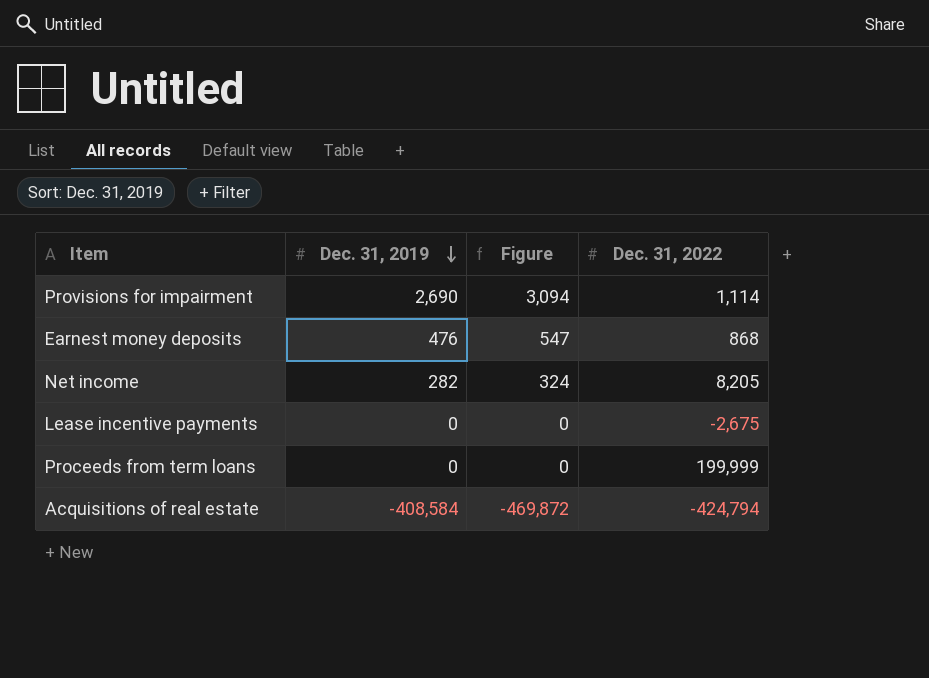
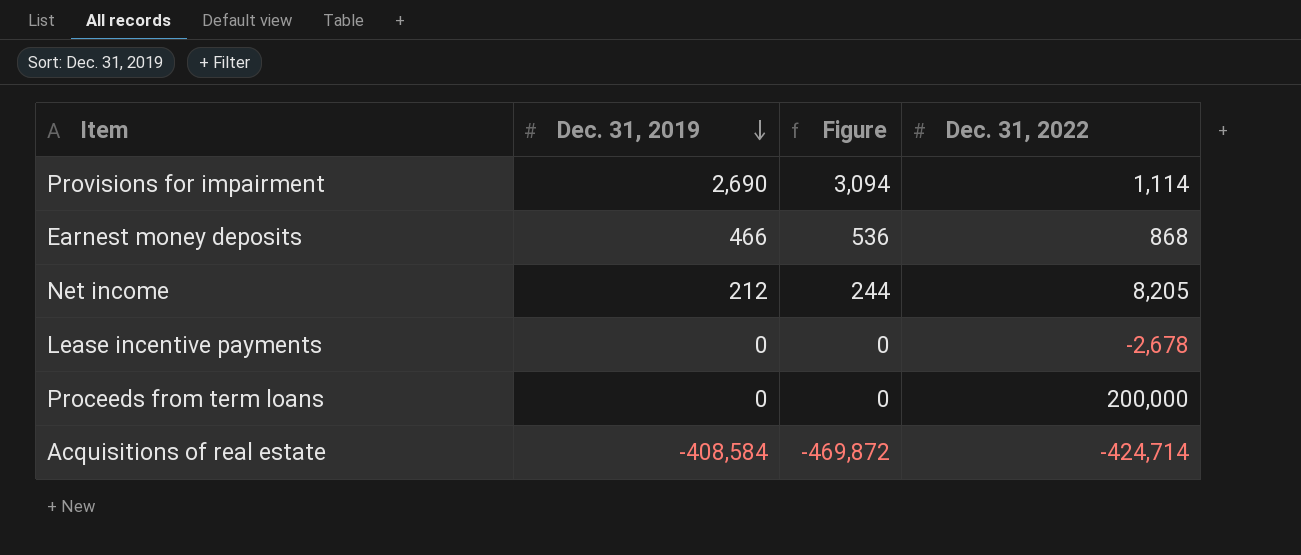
Earnest money deposits | Dec. 31, 2019: 476 -> 466
Earnest money deposits | Figure: 547 -> 536
Net income | Dec. 31, 2019: 282 -> 212
Net income | Figure: 324 -> 244
Lease incentive payments | Dec. 31, 2022: -2,675 -> -2,678
Proceeds from term loans | Dec. 31, 2022: 199,999 -> 200,000
Acquisitions of real estate | Dec. 31, 2022: -424,794 -> -424,714

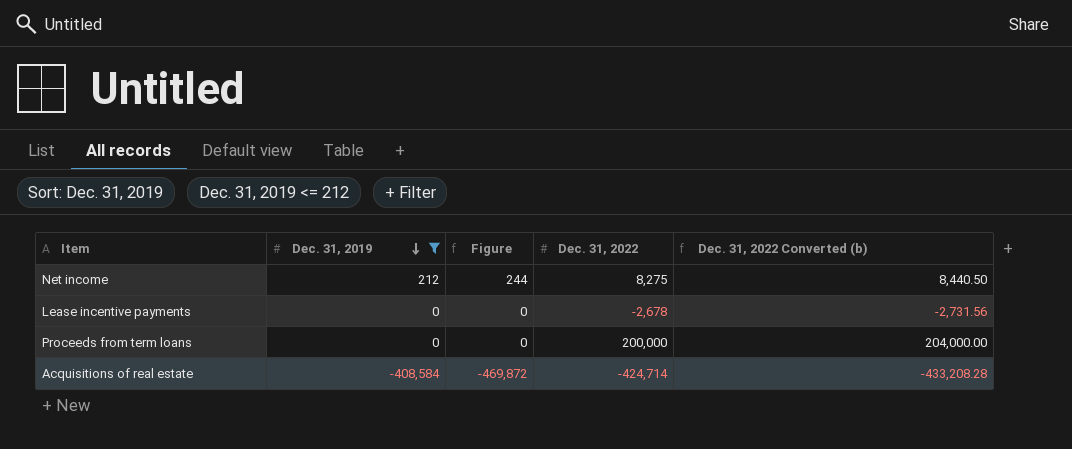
filter: none -> Dec. 31, 2019 <= 212
column Dec. 31, 2022 Converted (b) | formula: none -> [Dec. 31, 2022] * 1.02
Net income | Dec. 31, 2022: 8,205 -> 8,275

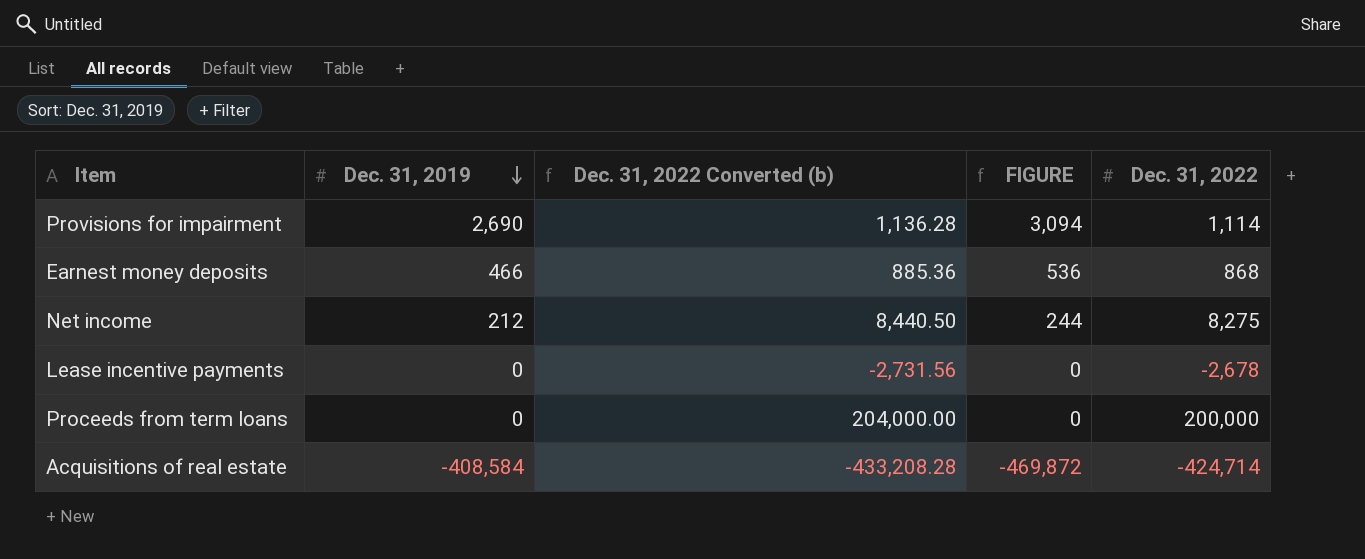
filter: Dec. 31, 2019 <= 212 -> none
column Dec. 31, 2022 Converted (b) | position: 5 -> 3
column name: Figure -> FIGURE

